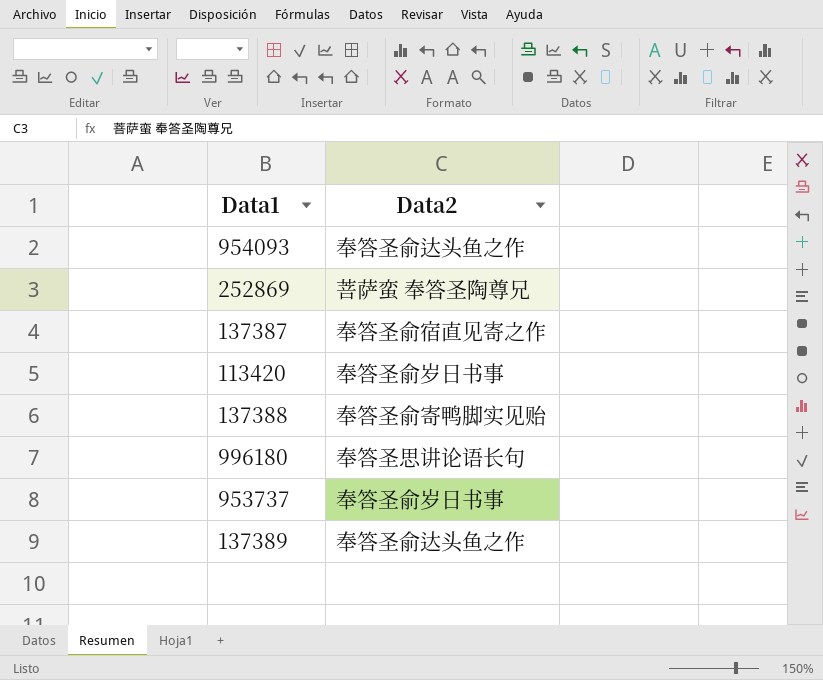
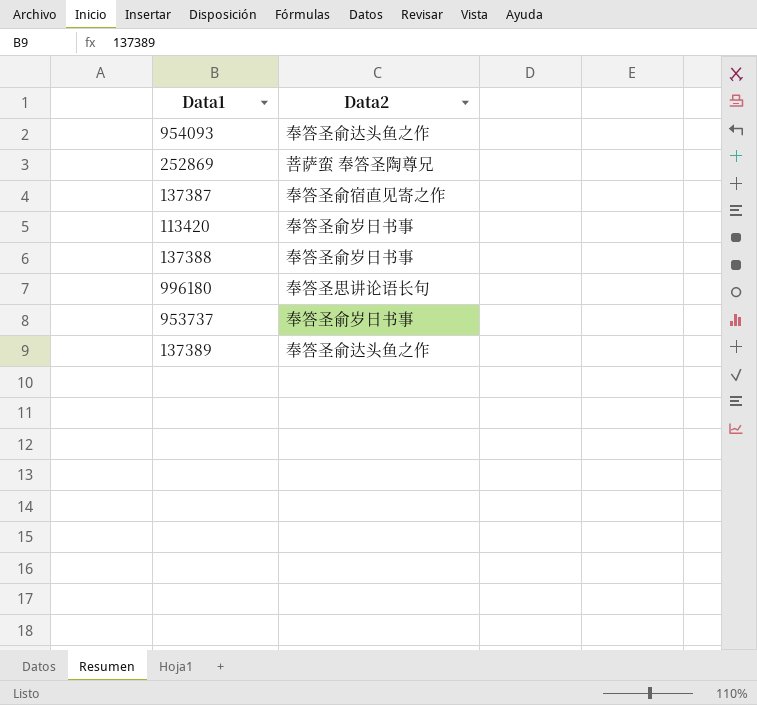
137388 | Data2: 奉答圣俞寄鸭脚实见贻 -> 奉答圣俞岁日书事

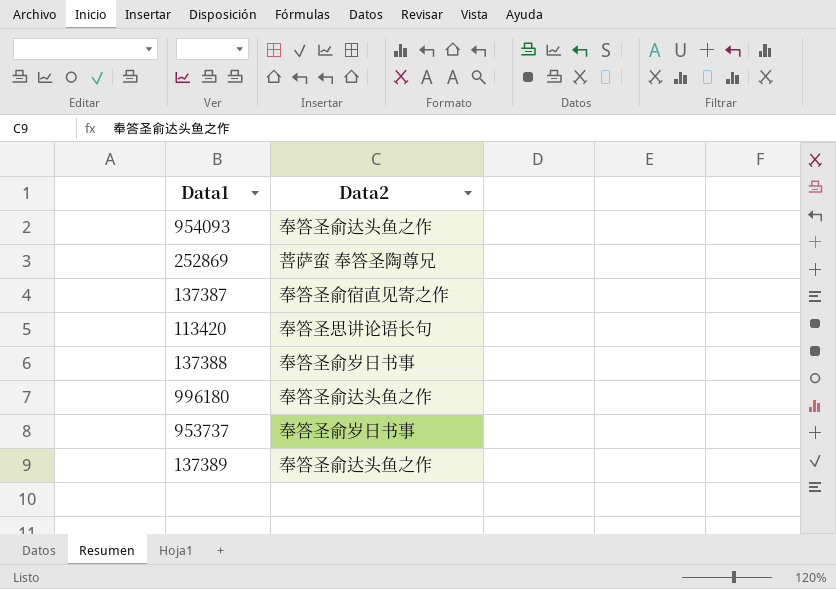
113420 | Data2: 奉答圣俞岁日书事 -> 奉答圣思讲论语长句
996180 | Data2: 奉答圣思讲论语长句 -> 奉答圣俞达头鱼之作

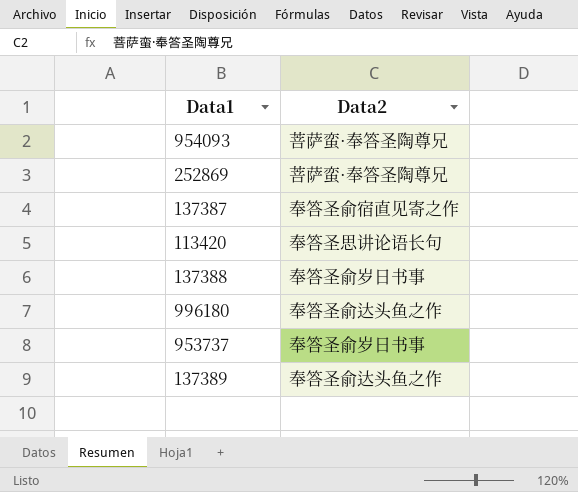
954093 | Data2: 奉答圣俞达头鱼之作 -> 菩萨蛮·奉答圣陶尊兄
252869 | Data2: 菩萨蛮 奉答圣陶尊兄 -> 菩萨蛮·奉答圣陶尊兄

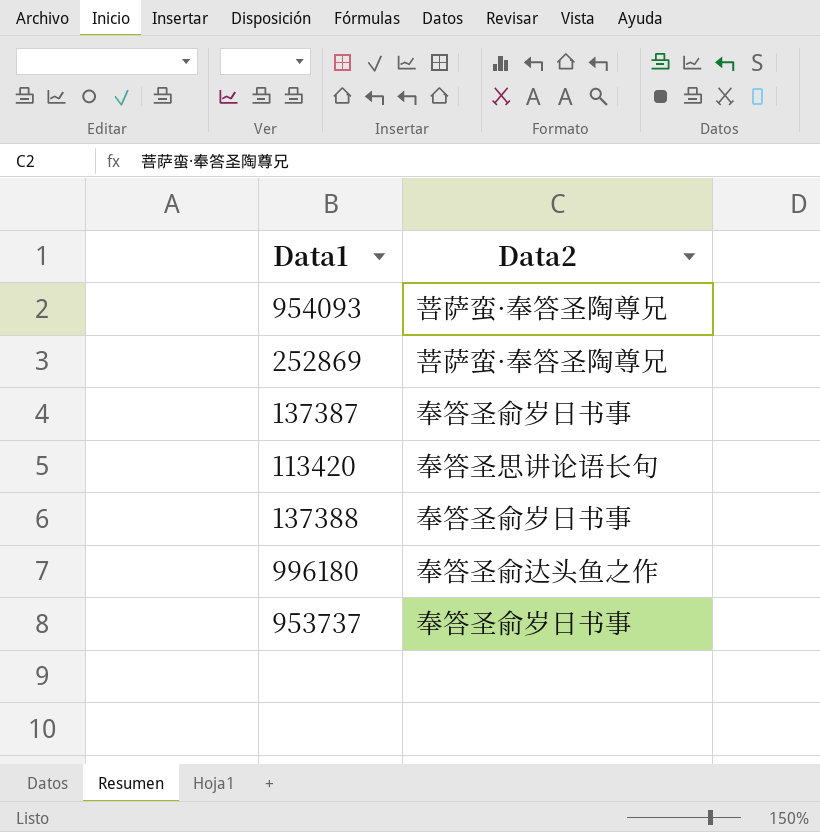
row 137389: 奉答圣俞达头鱼之作 -> none
137387 | Data2: 奉答圣俞宿直见寄之作 -> 奉答圣俞岁日书事

